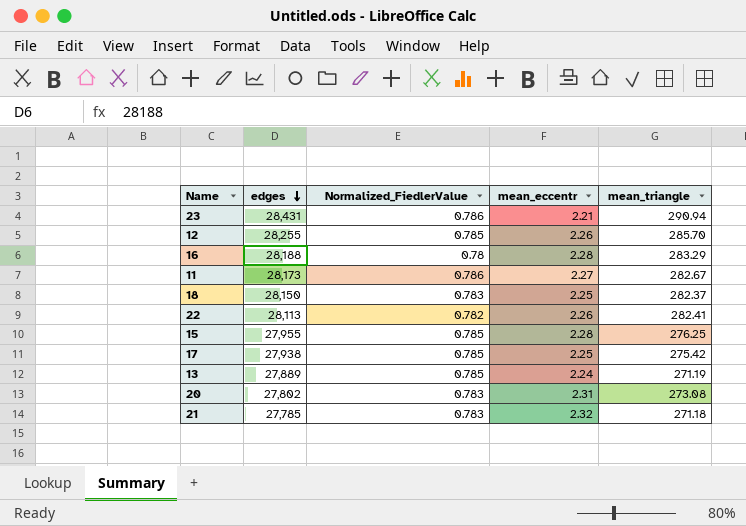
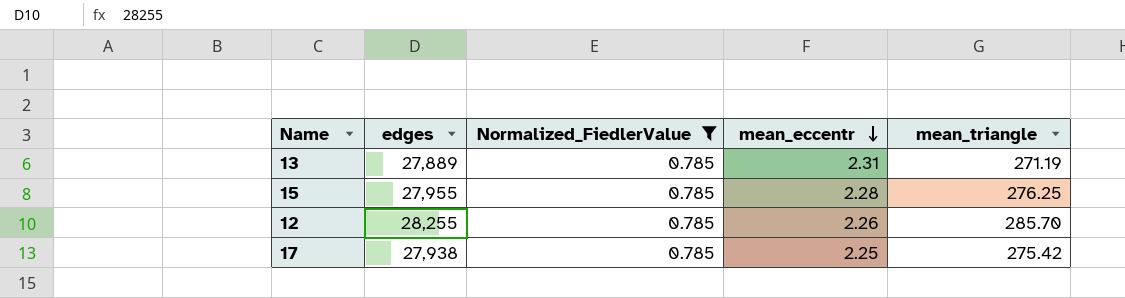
filter: none -> Normalized_FiedlerValue = 0.785
row order: edges descending -> mean_eccentr descending
13 | mean_eccentr: 2.24 -> 2.31

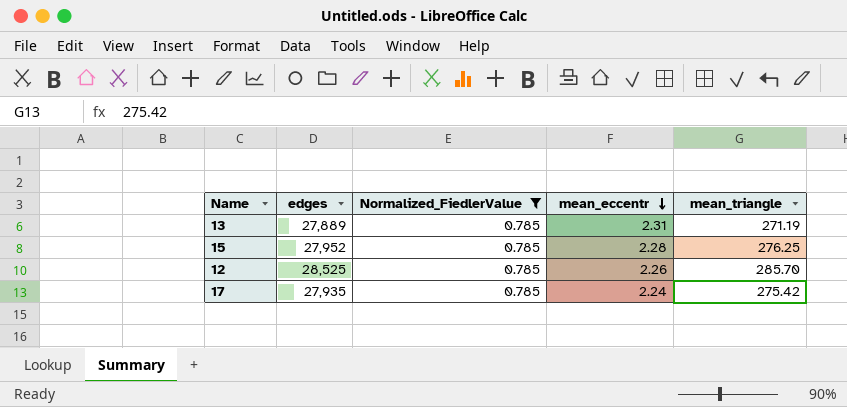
15 | edges: 27,955 -> 27,952
12 | edges: 28,255 -> 28,525
17 | edges: 27,938 -> 27,935
17 | mean_eccentr: 2.25 -> 2.24

